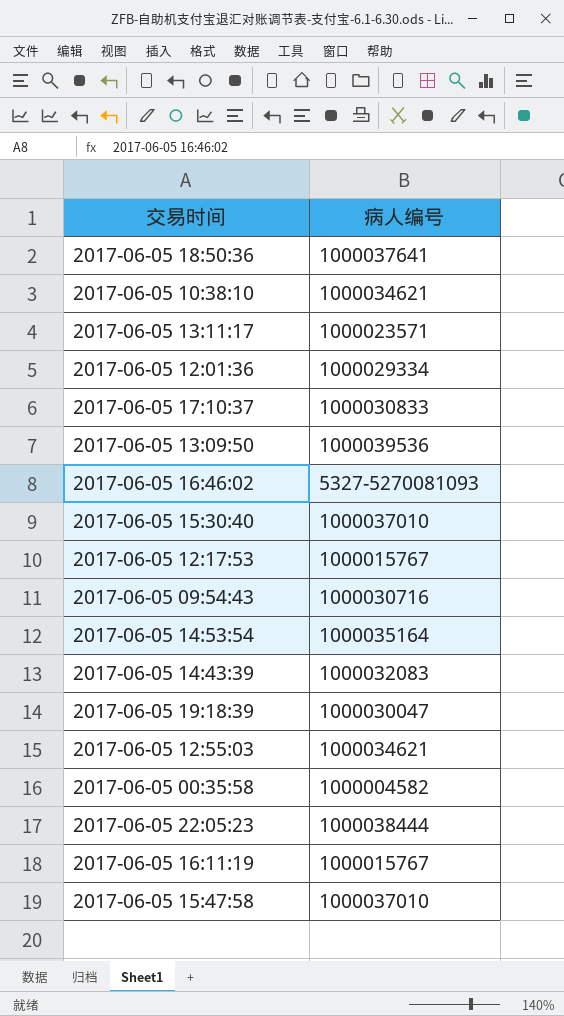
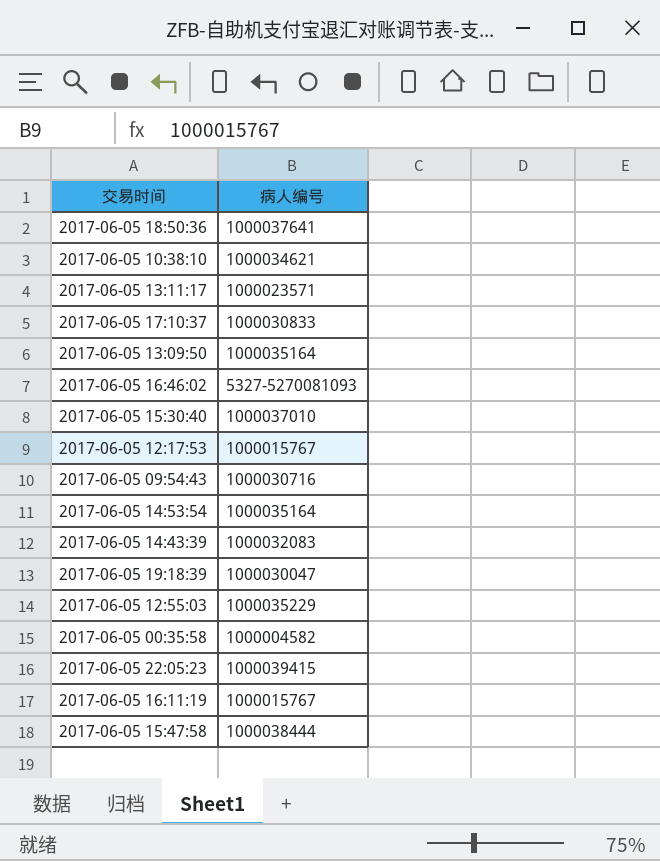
row 2017-06-05 12:01:36: 1000029334 -> none
2017-06-05 13:09:50 | 病人编号: 1000039536 -> 1000035164
2017-06-05 12:55:03 | 病人编号: 1000034621 -> 1000035229
2017-06-05 22:05:23 | 病人编号: 1000038444 -> 1000039415
2017-06-05 15:47:58 | 病人编号: 1000037010 -> 1000038444

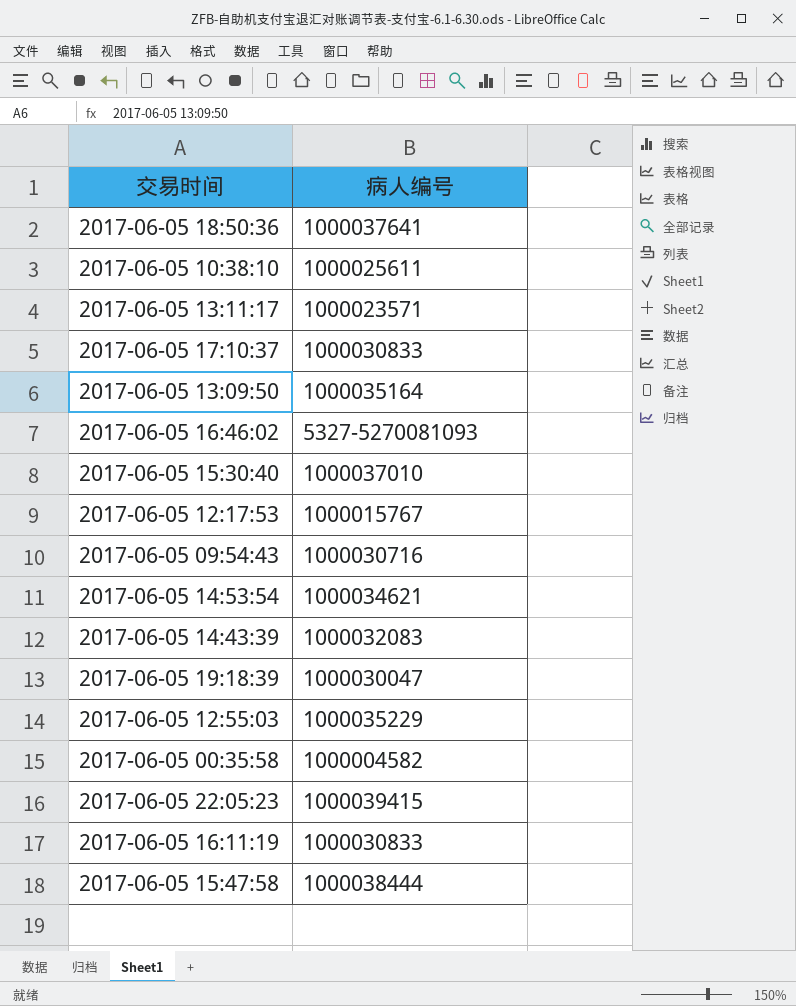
2017-06-05 10:38:10 | 病人编号: 1000034621 -> 1000025611
2017-06-05 14:53:54 | 病人编号: 1000035164 -> 1000034621
2017-06-05 16:11:19 | 病人编号: 1000015767 -> 1000030833

